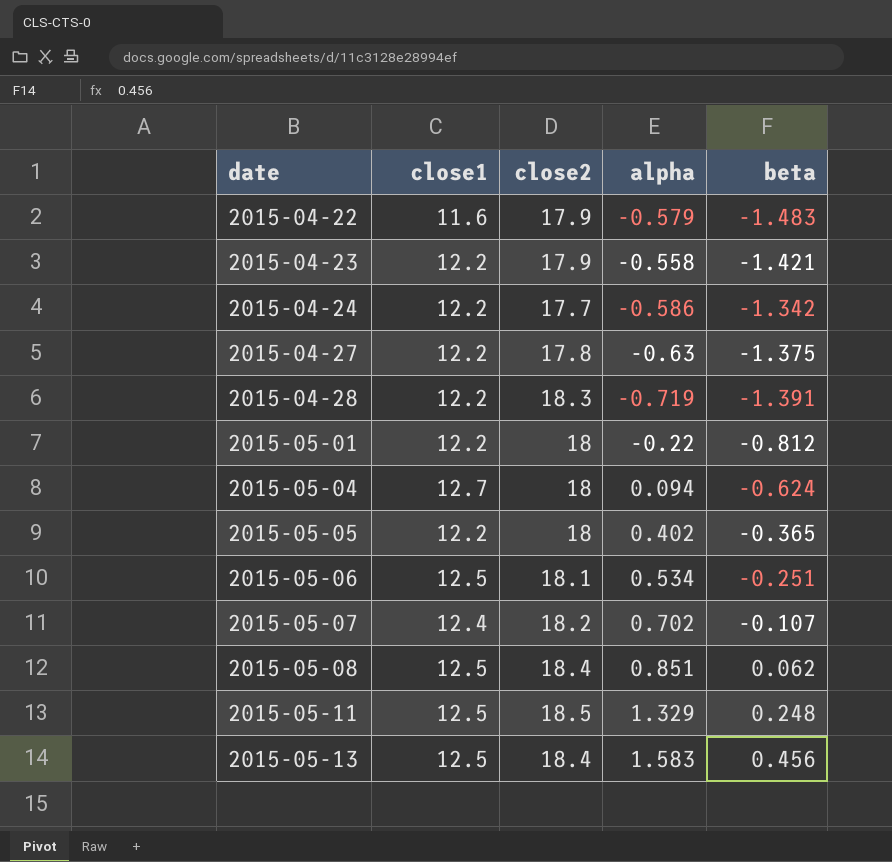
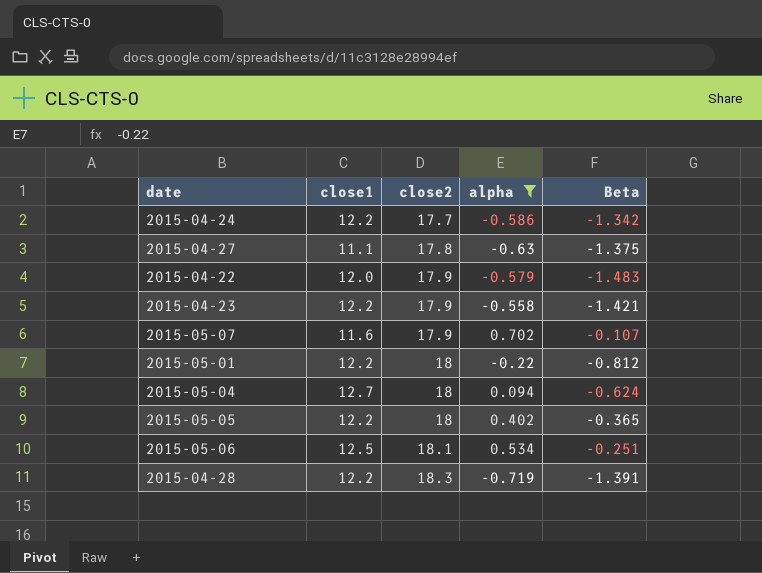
filter: none -> alpha <= 0.702
row order: date ascending -> close2 ascending
column name: beta -> Beta
2015-04-27 | close1: 12.2 -> 11.1
2015-04-22 | close1: 11.6 -> 12.0
2015-05-07 | close1: 12.4 -> 11.6
2015-05-07 | close2: 18.2 -> 17.9

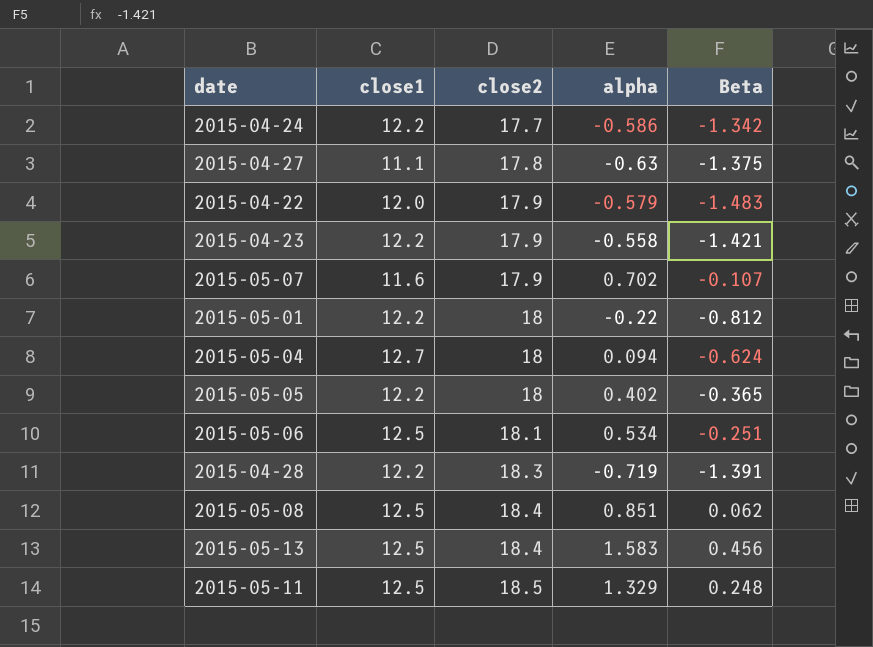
filter: alpha <= 0.702 -> none

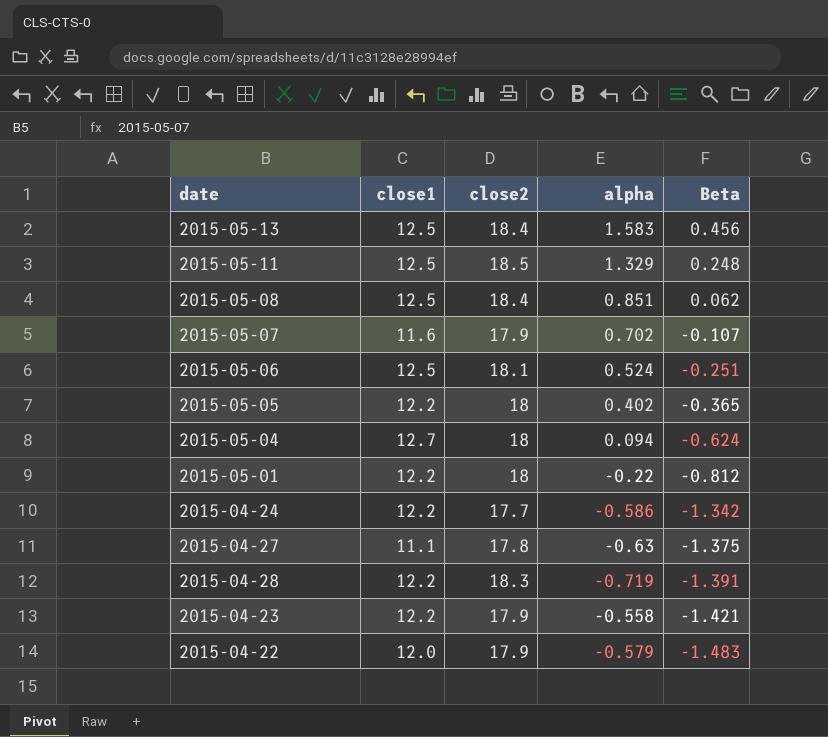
row order: close2 ascending -> Beta descending
2015-05-06 | alpha: 0.534 -> 0.524

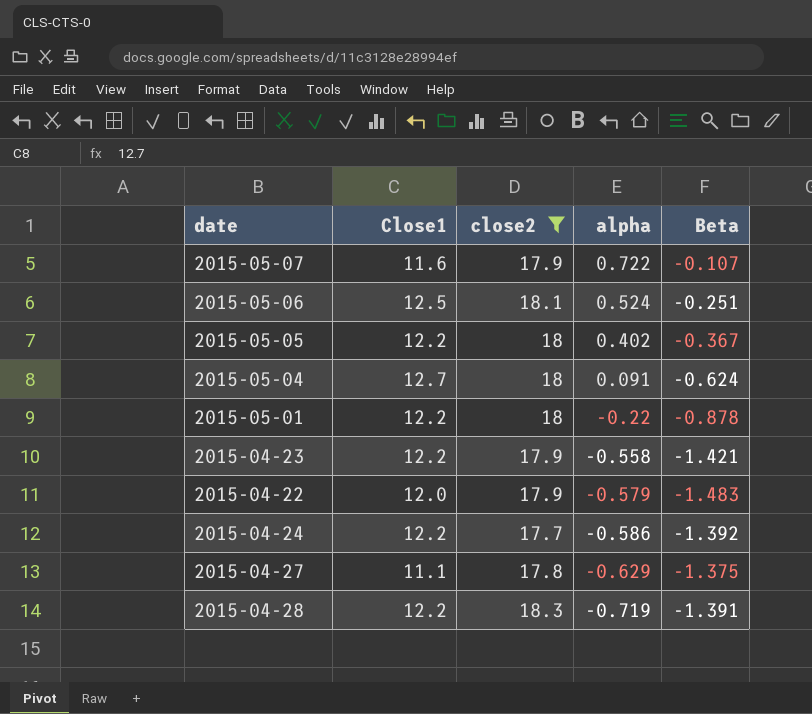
filter: none -> close2 <= 18.3
row order: Beta descending -> alpha descending
column name: close1 -> Close1
2015-05-07 | alpha: 0.702 -> 0.722
2015-05-05 | Beta: -0.365 -> -0.367
2015-05-04 | alpha: 0.094 -> 0.091
2015-05-01 | Beta: -0.812 -> -0.878
2015-04-24 | Beta: -1.342 -> -1.392
2015-04-27 | alpha: -0.63 -> -0.629

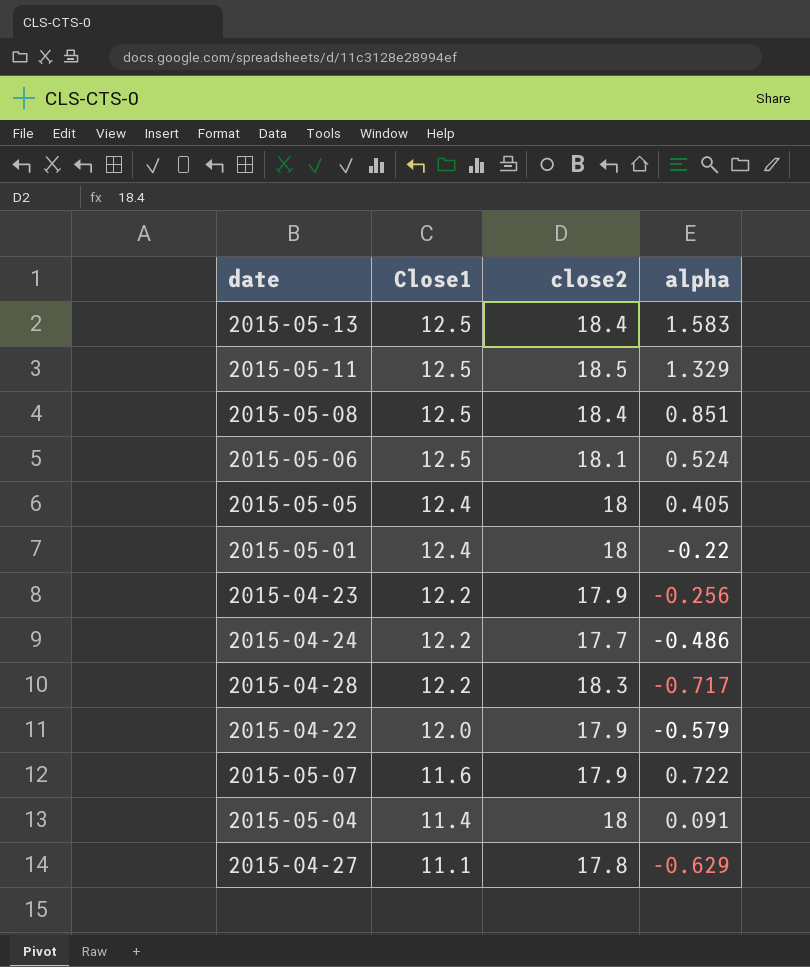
filter: close2 <= 18.3 -> none
row order: alpha descending -> Close1 descending
column Beta | position: 5 -> none
2015-05-05 | Close1: 12.2 -> 12.4
2015-05-05 | alpha: 0.402 -> 0.405
2015-05-01 | Close1: 12.2 -> 12.4
2015-04-23 | alpha: -0.558 -> -0.256
2015-04-24 | alpha: -0.586 -> -0.486
2015-04-28 | alpha: -0.719 -> -0.717
2015-05-04 | Close1: 12.7 -> 11.4

